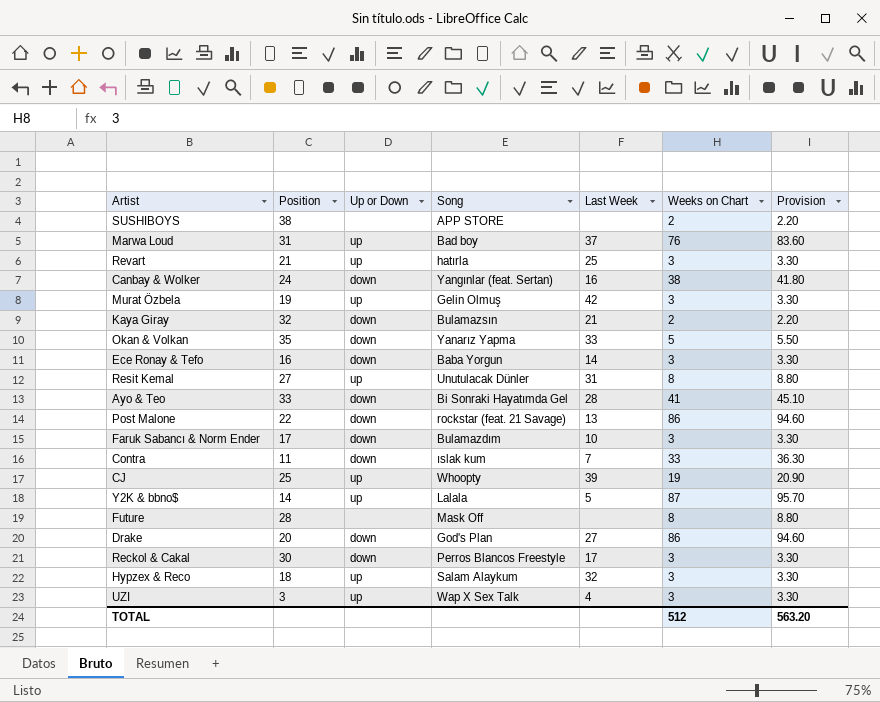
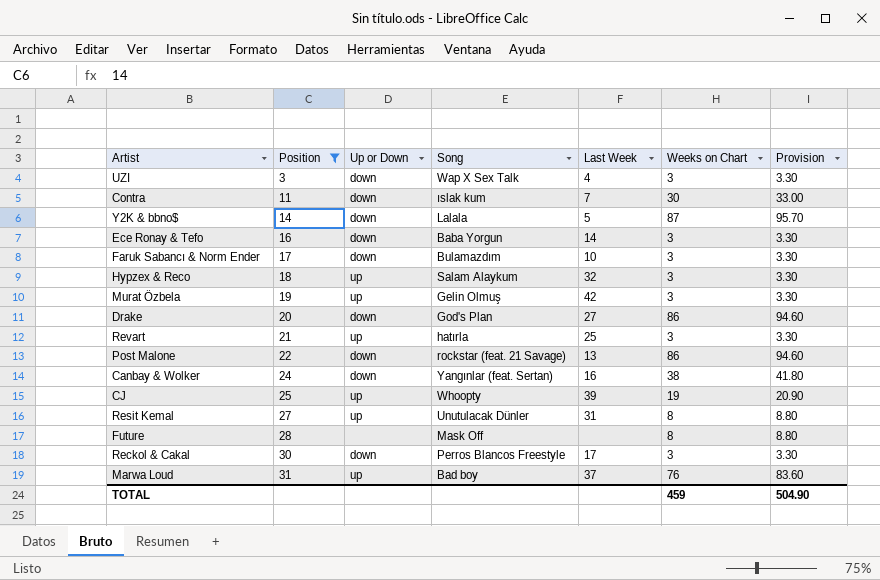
filter: none -> Position <= 31
row order: none -> Position ascending
UZI | Up or Down: up -> down
Contra | Weeks on Chart: 33 -> 30
Contra | Provision: 36.30 -> 33.00
Y2K & bbno$ | Up or Down: up -> down
TOTAL | Weeks on Chart: 512 -> 459
TOTAL | Provision: 563.20 -> 504.90

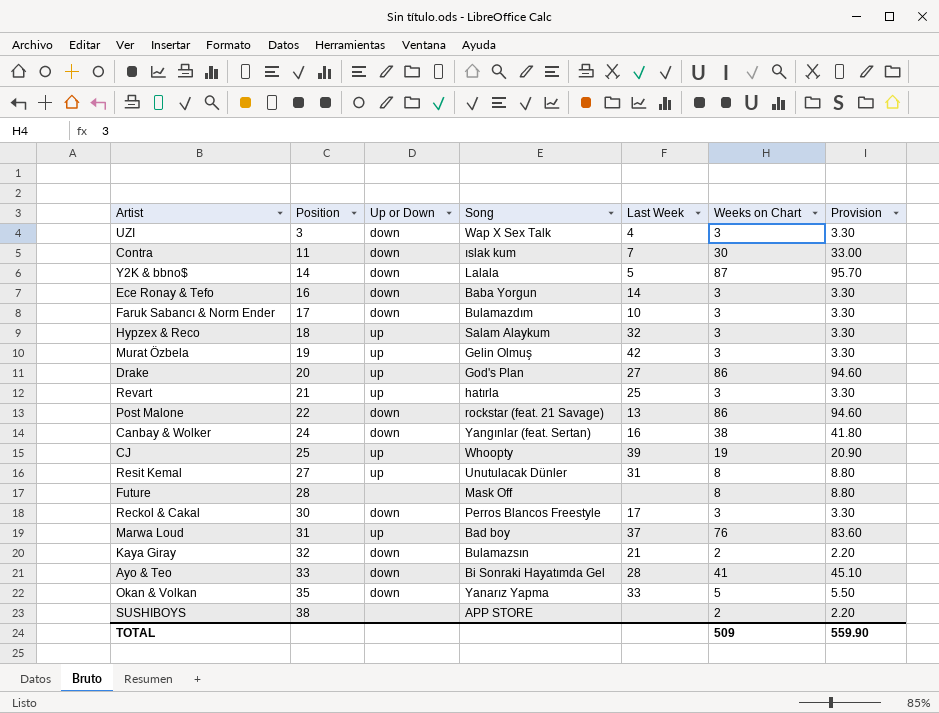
filter: Position <= 31 -> none
Drake | Up or Down: down -> up
TOTAL | Weeks on Chart: 459 -> 509
TOTAL | Provision: 504.90 -> 559.90

